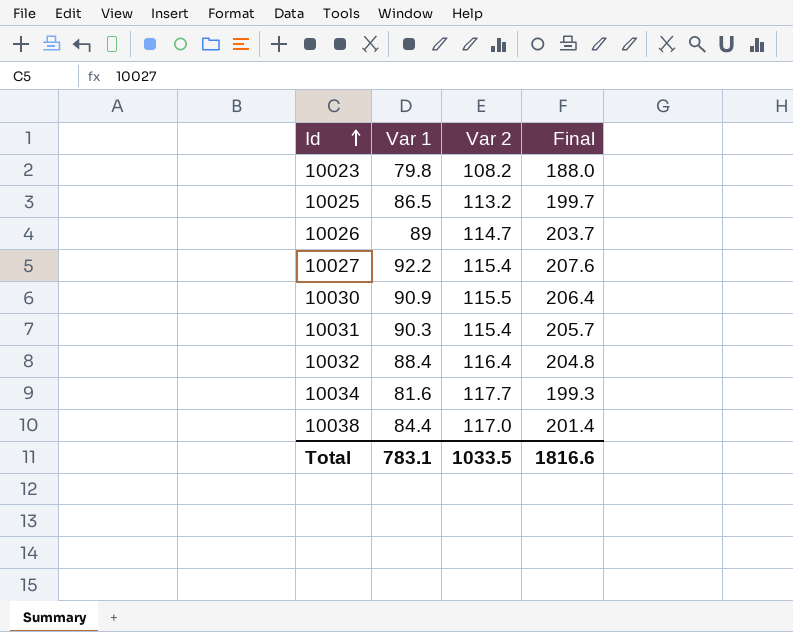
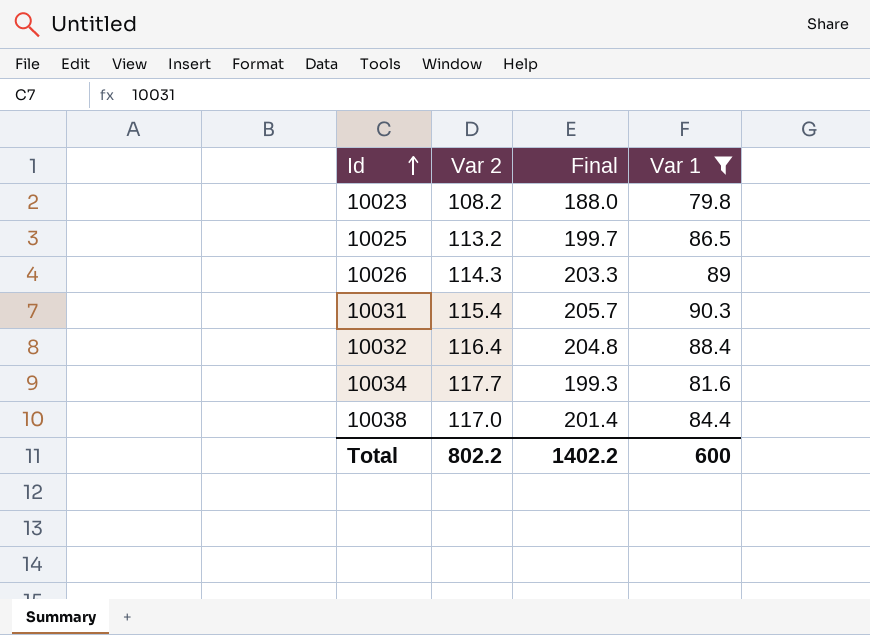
filter: none -> Var 1 <= 90.3
column Var 1 | position: 2 -> 4
10026 | Var 2: 114.7 -> 114.3
10026 | Final: 203.7 -> 203.3
Total | Var 2: 1033.5 -> 802.2
Total | Final: 1816.6 -> 1402.2
Total | Var 1: 783.1 -> 600

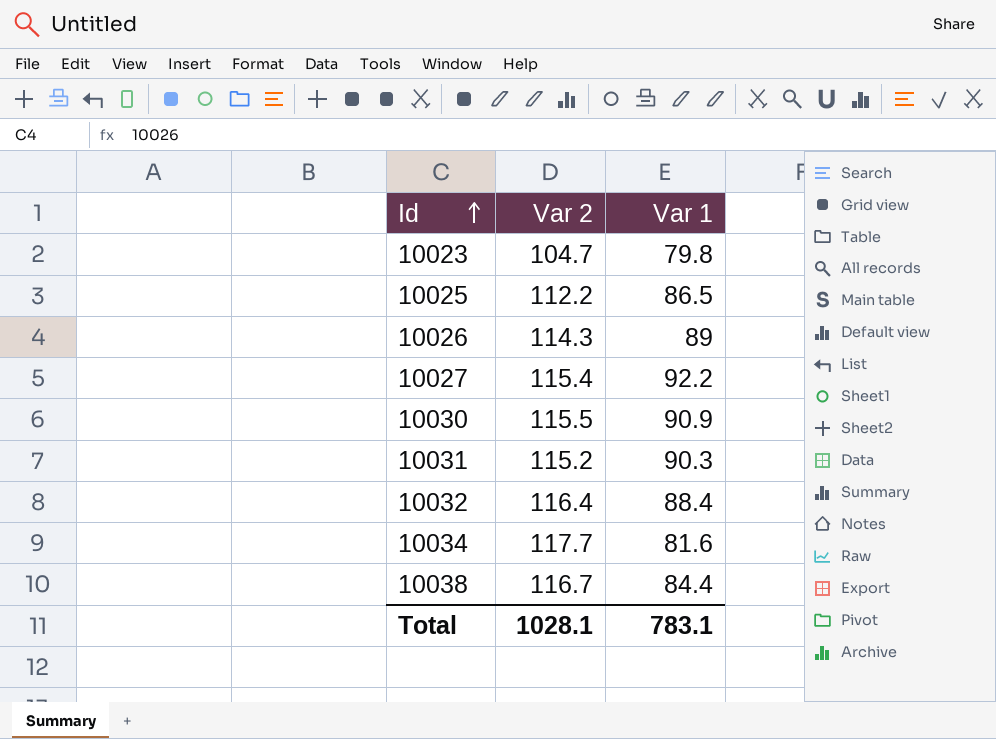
filter: Var 1 <= 90.3 -> none
column Final | formula: [Var 2] + [Var 1] -> none
10023 | Var 2: 108.2 -> 104.7
10025 | Var 2: 113.2 -> 112.2
10031 | Var 2: 115.4 -> 115.2
10038 | Var 2: 117.0 -> 116.7
Total | Var 2: 802.2 -> 1028.1
Total | Var 1: 600 -> 783.1

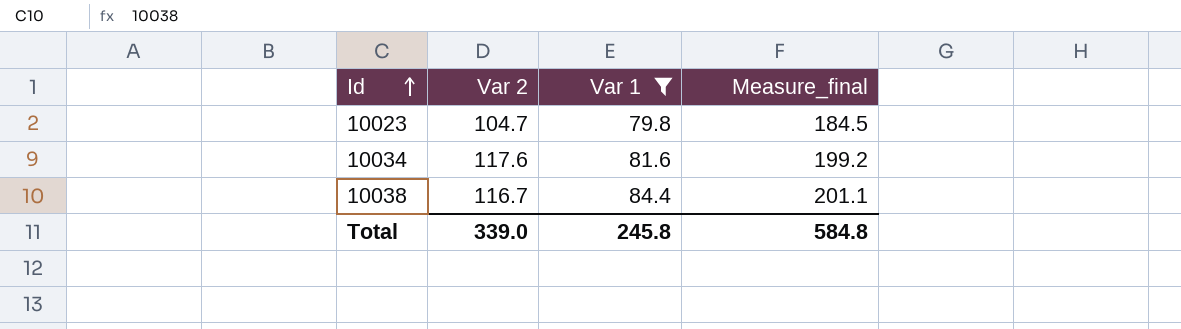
filter: none -> Var 1 <= 84.4
column Measure_final | formula: none -> [Var 2] + [Var 1]
10034 | Var 2: 117.7 -> 117.6
Total | Var 2: 1028.1 -> 339.0
Total | Var 1: 783.1 -> 245.8

